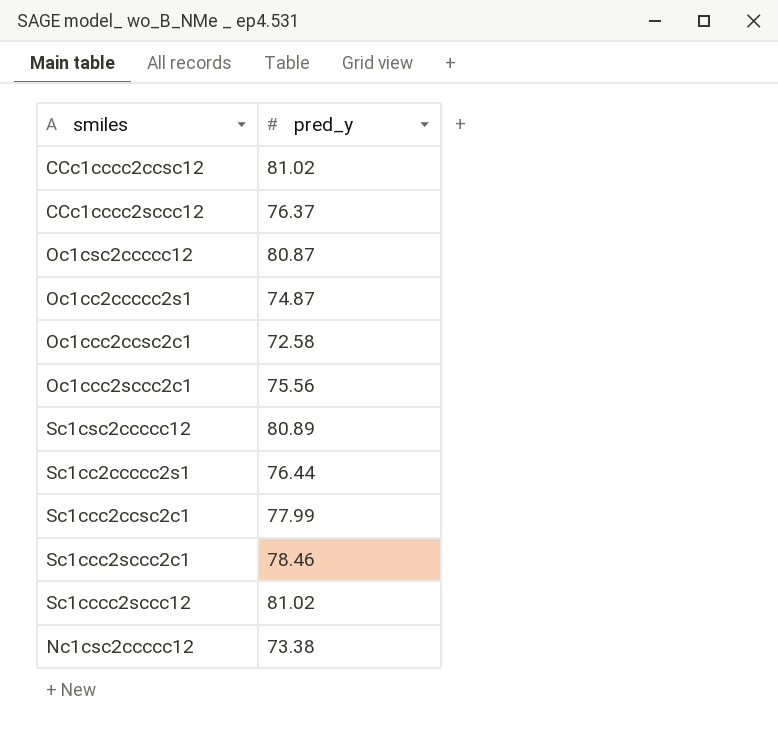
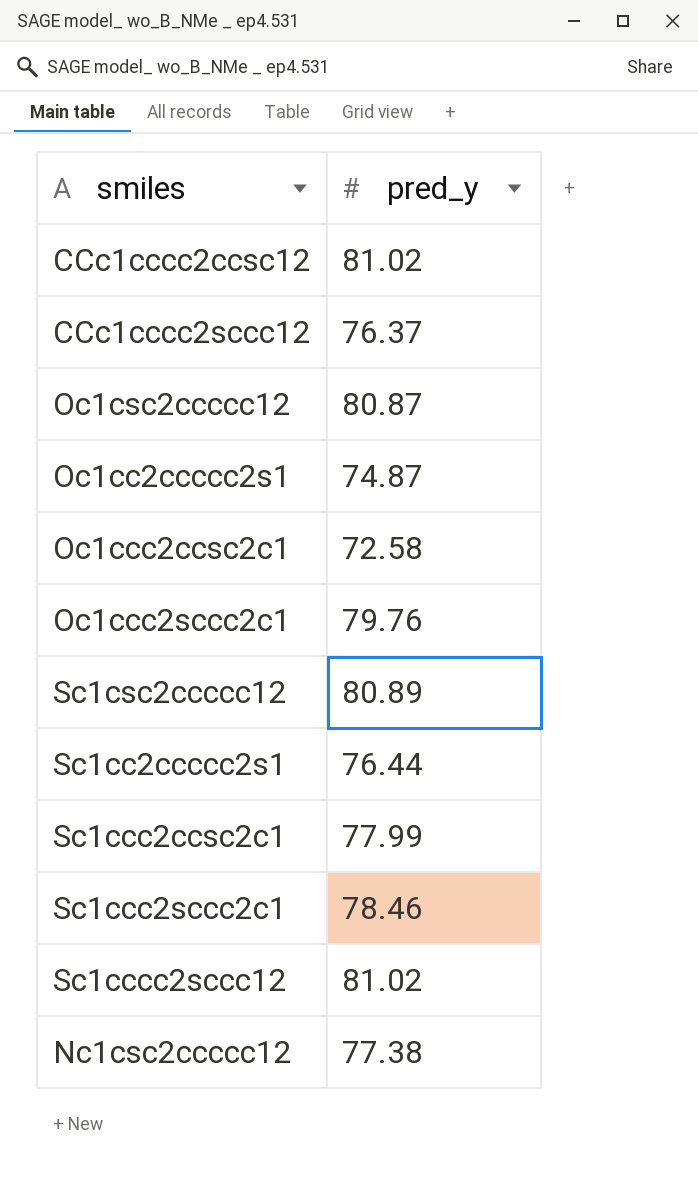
Oc1ccc2sccc2c1 | pred_y: 75.56 -> 79.76
Nc1csc2ccccc12 | pred_y: 73.38 -> 77.38

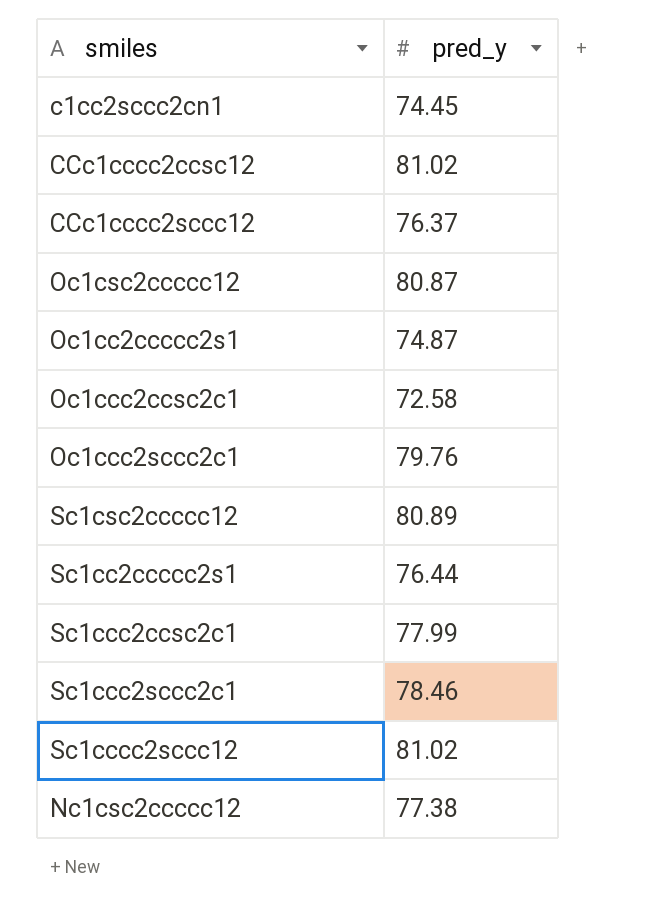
row c1cc2sccc2cn1: none -> 74.45

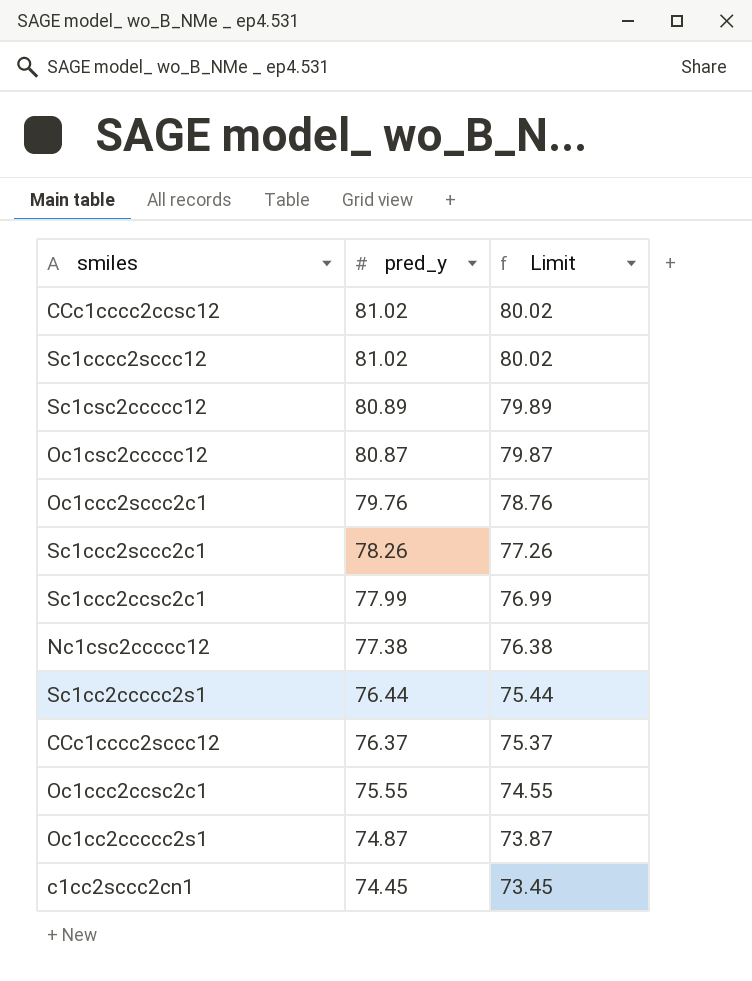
row order: none -> pred_y descending
column Limit | formula: none -> [pred_y] - 1
Sc1ccc2sccc2c1 | pred_y: 78.46 -> 78.26
Oc1ccc2ccsc2c1 | pred_y: 72.58 -> 75.55

